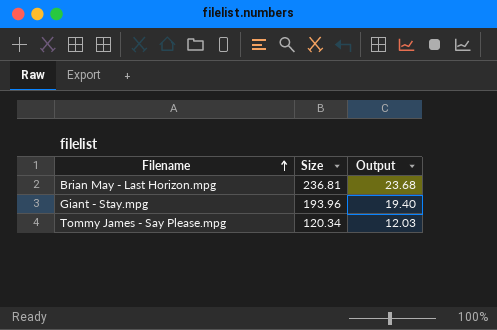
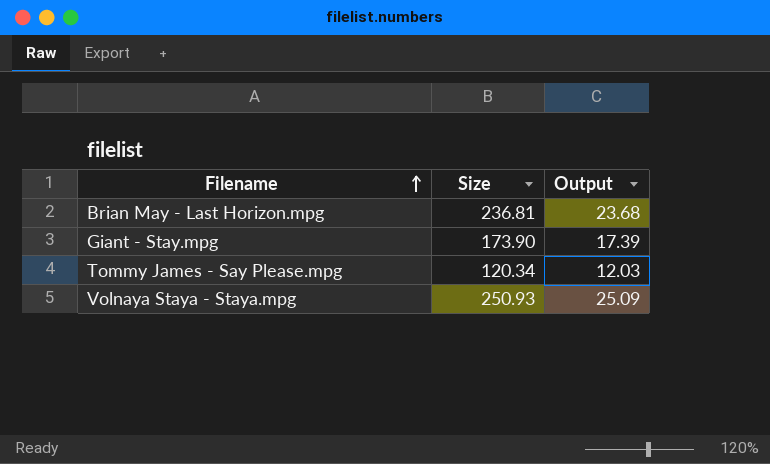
Giant - Stay.mpg | Size: 193.96 -> 173.90
Giant - Stay.mpg | Output: 19.40 -> 17.39
row Volnaya Staya - Staya.mpg: none -> 250.93 | 25.09

